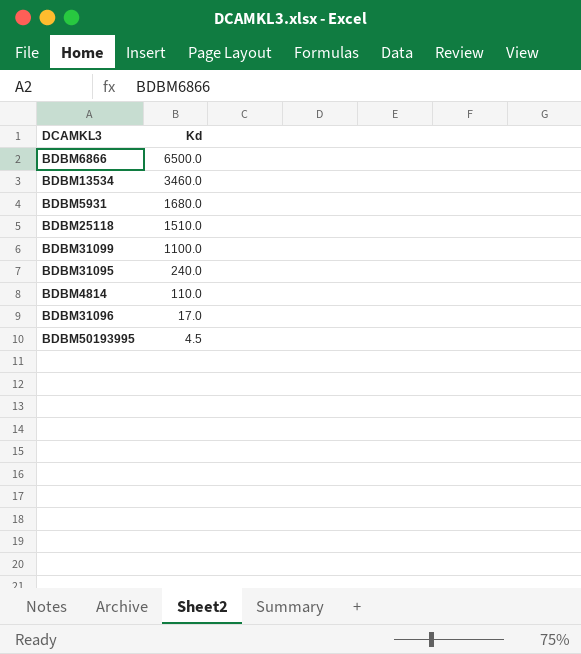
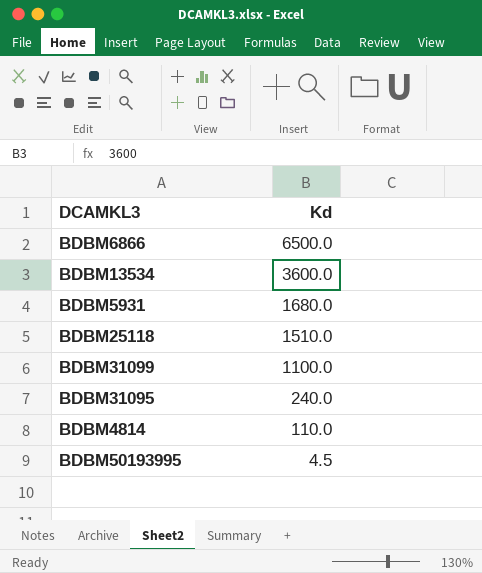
row BDBM31096: 17.0 -> none
BDBM13534 | Kd: 3460.0 -> 3600.0

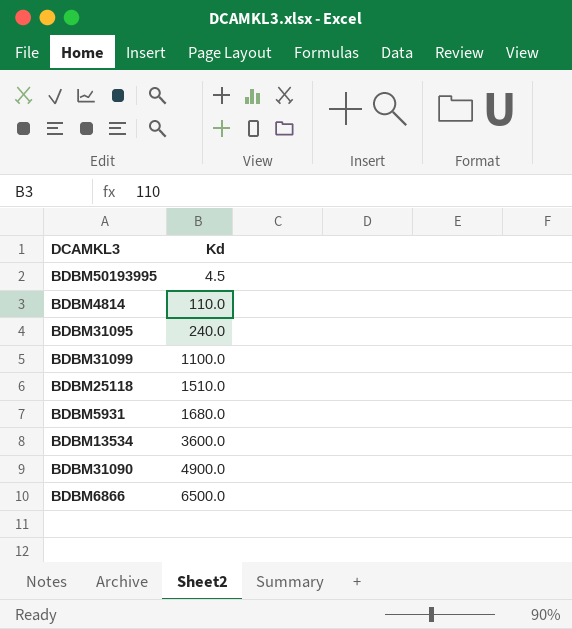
row order: Kd descending -> Kd ascending
row BDBM31090: none -> 4900.0

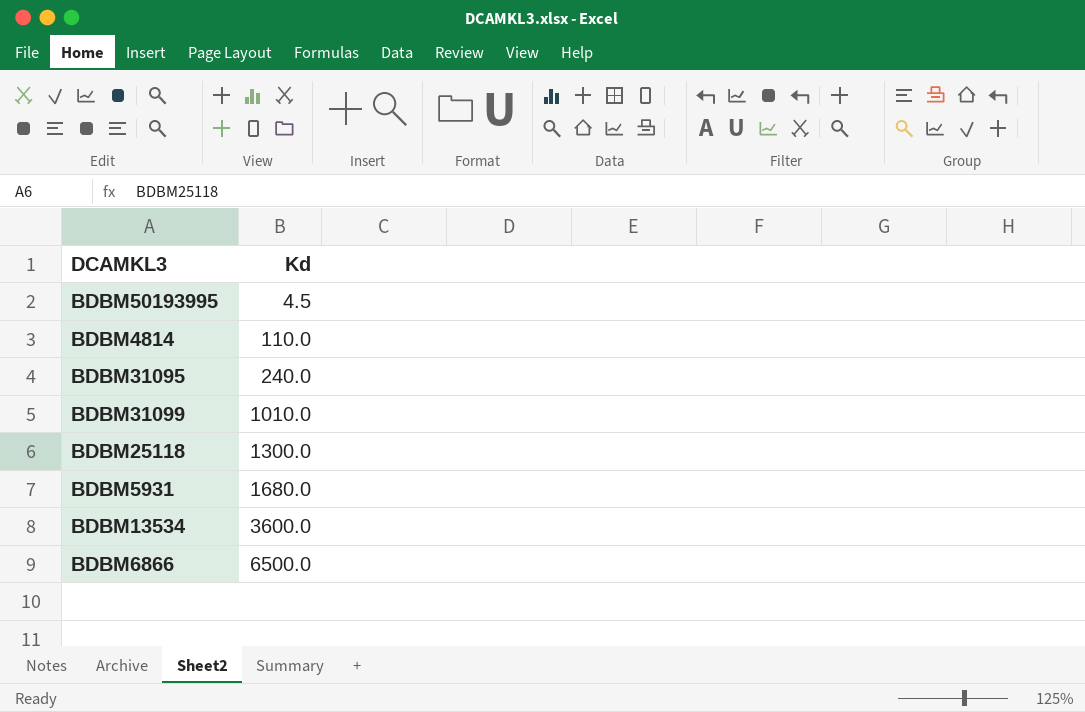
row BDBM31090: 4900.0 -> none
BDBM31099 | Kd: 1100.0 -> 1010.0
BDBM25118 | Kd: 1510.0 -> 1300.0

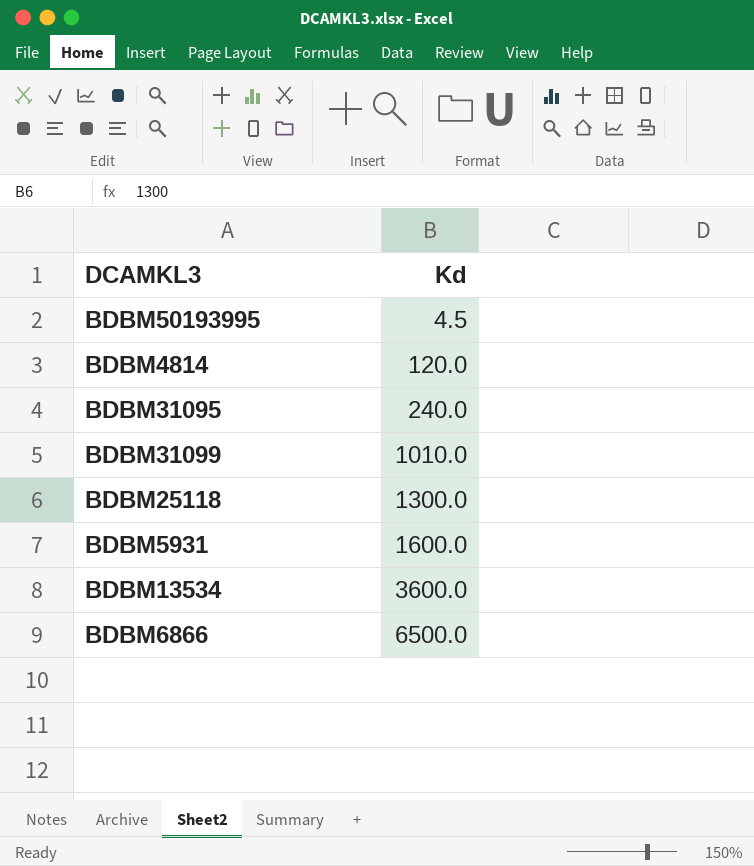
BDBM4814 | Kd: 110.0 -> 120.0
BDBM5931 | Kd: 1680.0 -> 1600.0

